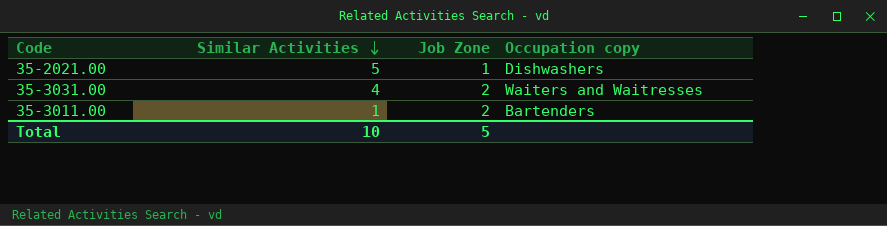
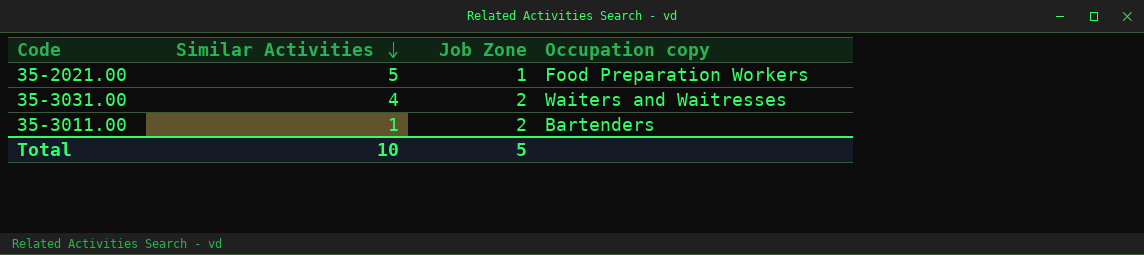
35-2021.00 | Occupation copy: Dishwashers -> Food Preparation Workers

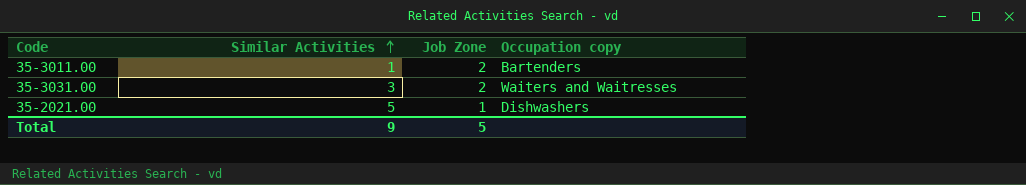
row order: Similar Activities descending -> Similar Activities ascending
35-3031.00 | Similar Activities: 4 -> 3
35-2021.00 | Occupation copy: Food Preparation Workers -> Dishwashers
Total | Similar Activities: 10 -> 9

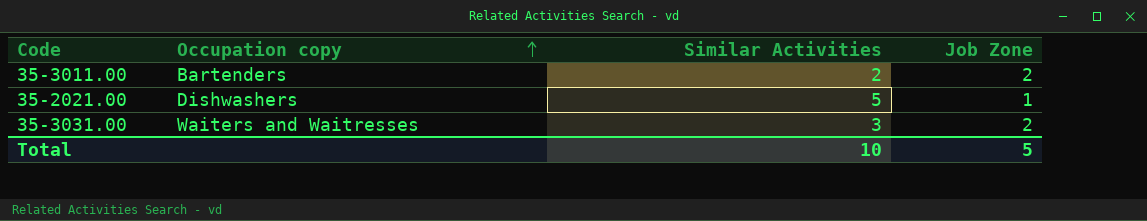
row order: Similar Activities ascending -> Occupation copy ascending
column Occupation copy | position: 4 -> 2
35-3011.00 | Similar Activities: 1 -> 2
Total | Similar Activities: 9 -> 10

